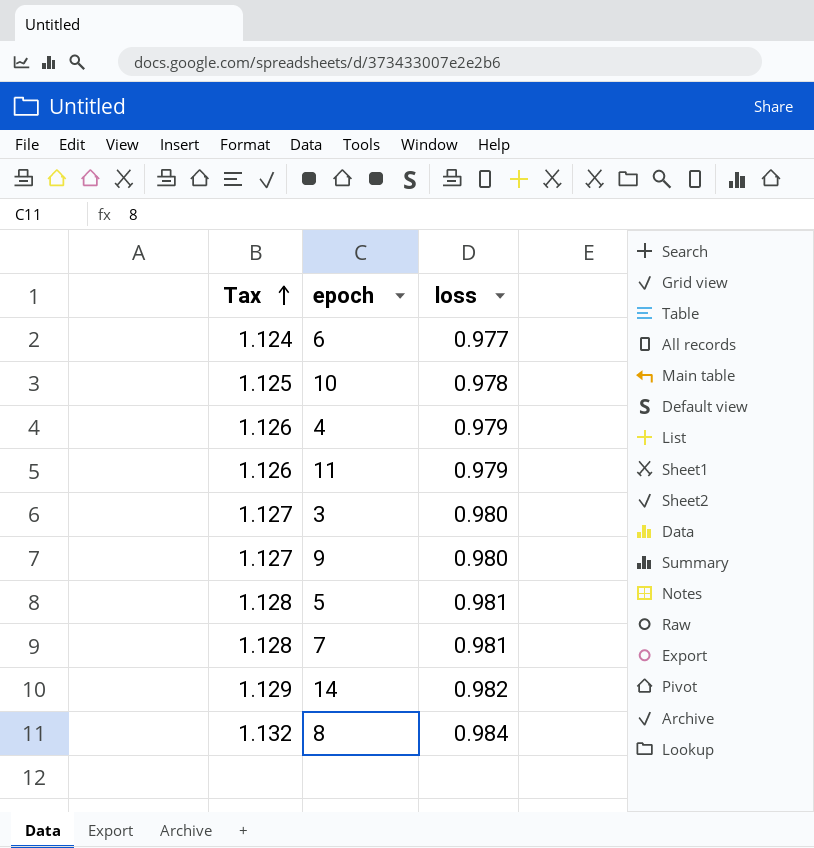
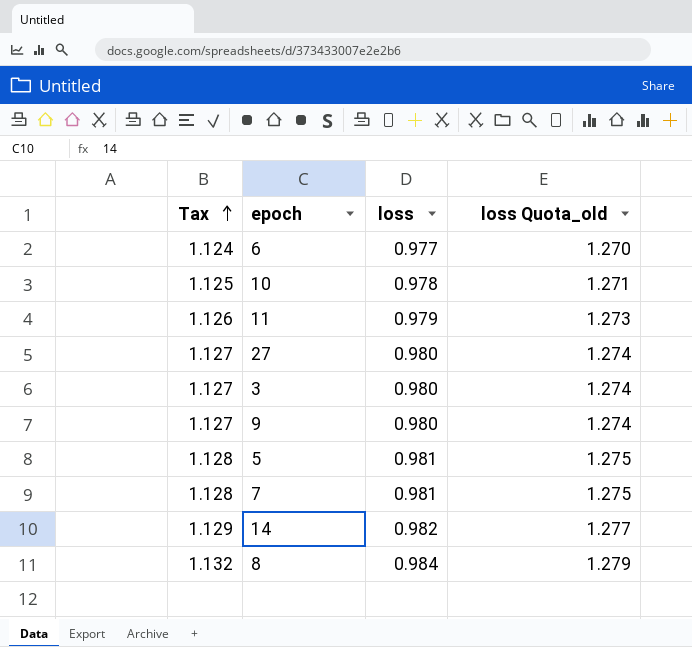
column loss Quota_old | formula: none -> [loss] * 1.3
row 4: 1.126 | 0.979 -> none
row 27: none -> 1.127 | 0.980 | 1.274

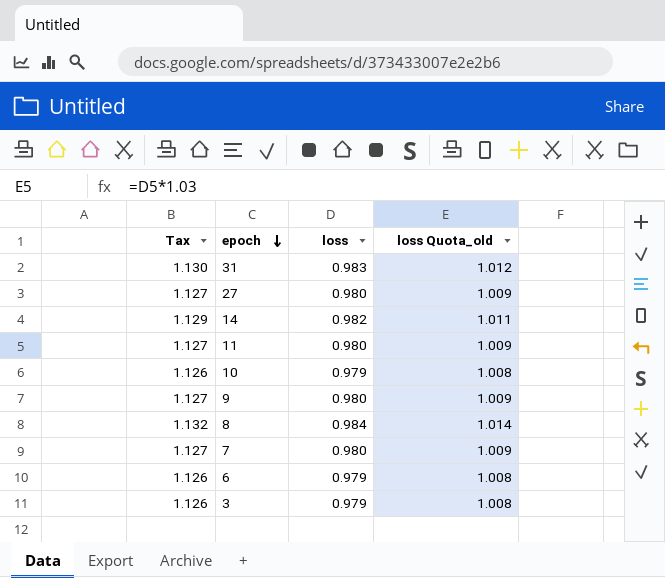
row order: Tax ascending -> epoch descending
column loss Quota_old | formula: [loss] * 1.3 -> [loss] * 1.03
row 5: 1.128 | 0.981 | 1.275 -> none
row 31: none -> 1.130 | 0.983 | 1.012
11 | Tax: 1.126 -> 1.127
11 | loss: 0.979 -> 0.980
10 | Tax: 1.125 -> 1.126
10 | loss: 0.978 -> 0.979
7 | Tax: 1.128 -> 1.127
7 | loss: 0.981 -> 0.980
6 | Tax: 1.124 -> 1.126
6 | loss: 0.977 -> 0.979
3 | Tax: 1.127 -> 1.126
3 | loss: 0.980 -> 0.979

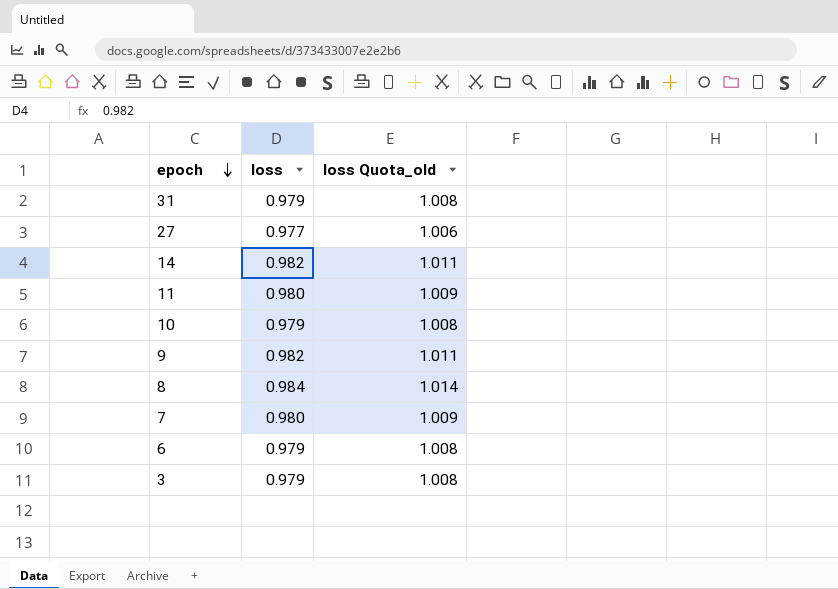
column Tax | formula: [loss] * 1.15 -> none
31 | loss: 0.983 -> 0.979
31 | loss Quota_old: 1.012 -> 1.008
27 | loss: 0.980 -> 0.977
27 | loss Quota_old: 1.009 -> 1.006
9 | loss: 0.980 -> 0.982
9 | loss Quota_old: 1.009 -> 1.011

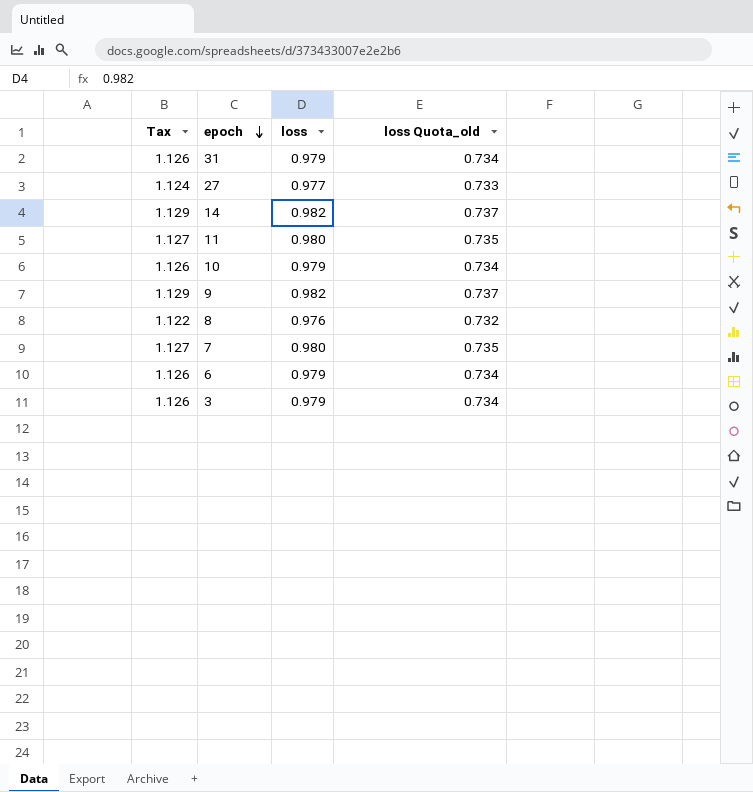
column Tax | formula: none -> [loss] * 1.15
column loss Quota_old | formula: [loss] * 1.03 -> [loss] * 0.75
8 | loss: 0.984 -> 0.976

